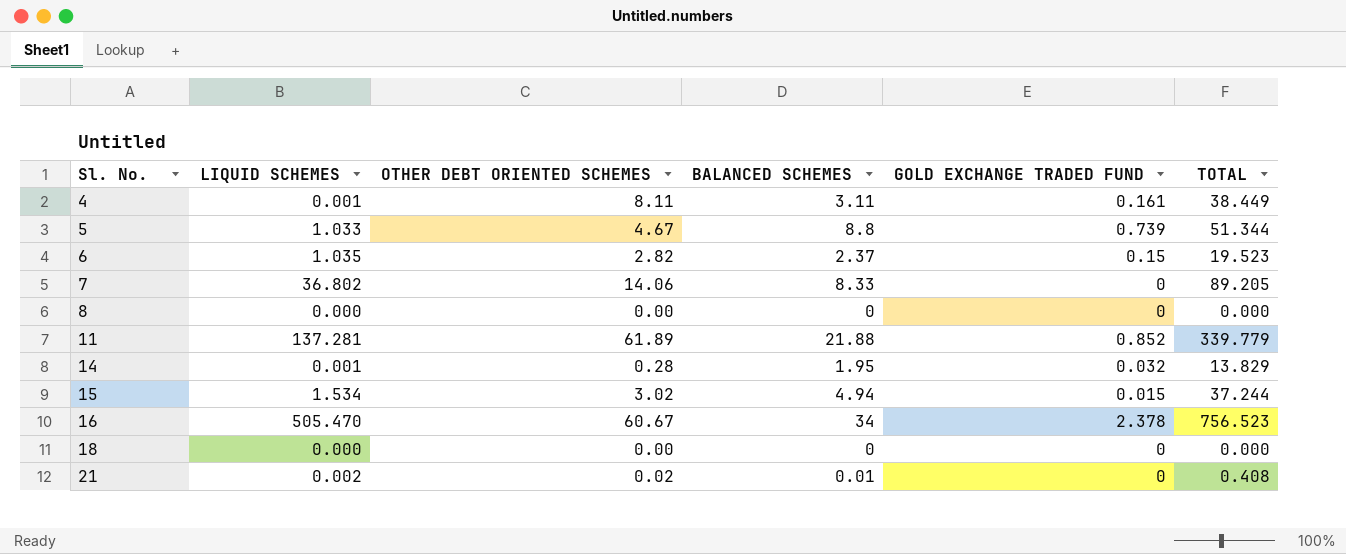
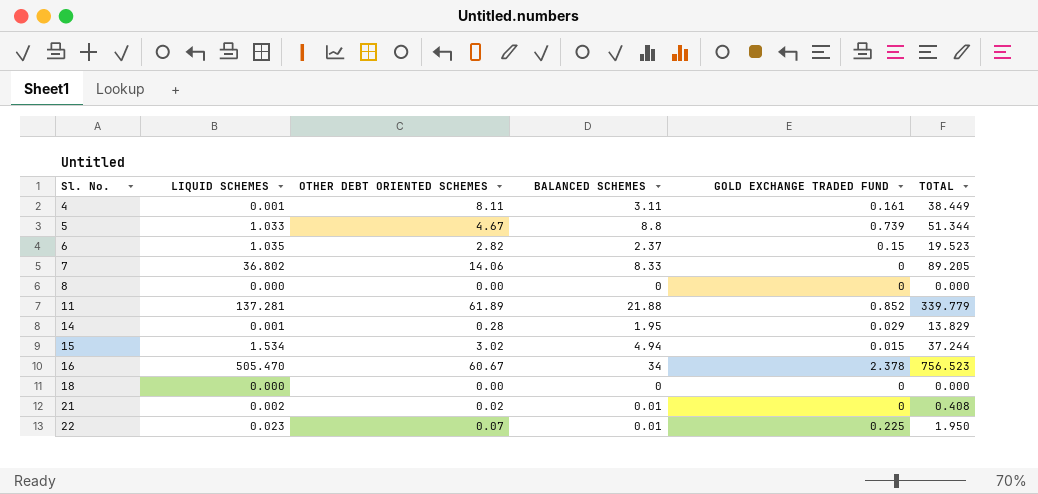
14 | GOLD EXCHANGE TRADED FUND: 0.032 -> 0.029
row 22: none -> 0.023 | 0.07 | 0.01 | 0.225 | 1.950

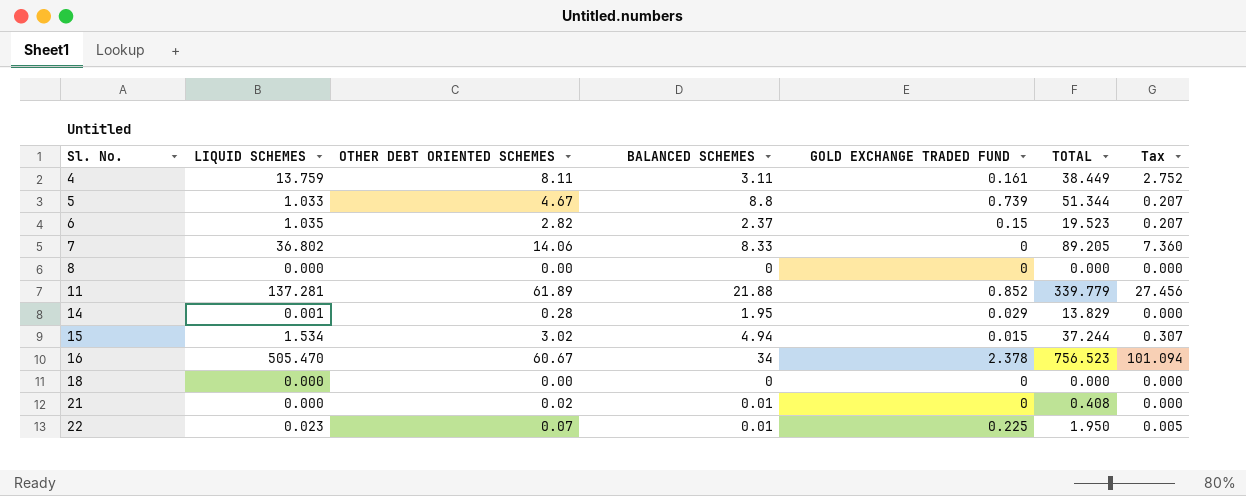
column Tax | formula: none -> [LIQUID SCHEMES] * 0.2
4 | LIQUID SCHEMES: 0.001 -> 13.759
21 | LIQUID SCHEMES: 0.002 -> 0.000

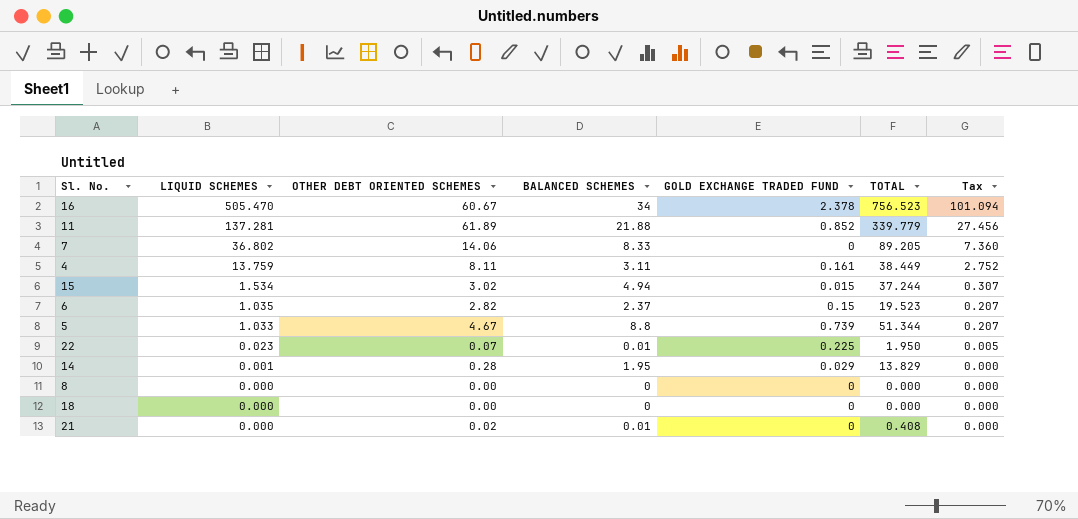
row order: Sl. No. ascending -> LIQUID SCHEMES descending

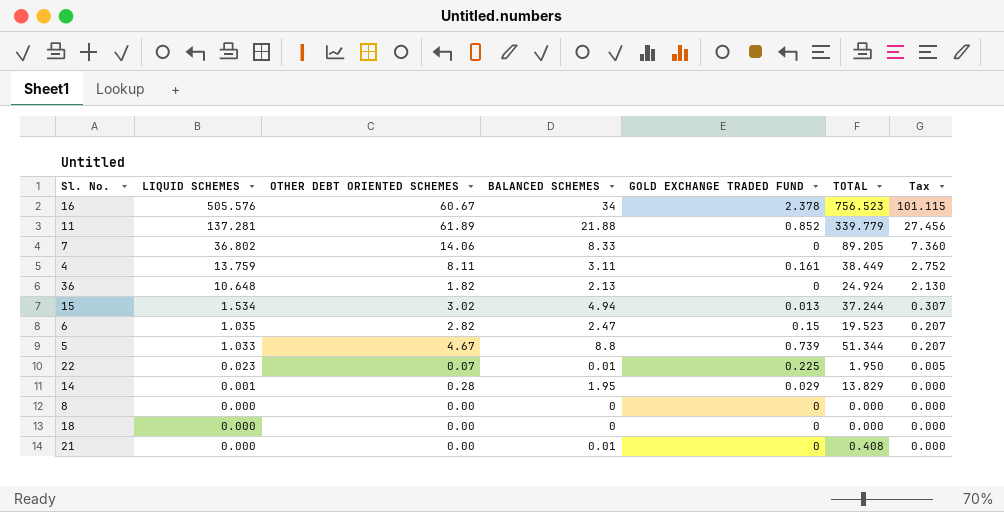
16 | LIQUID SCHEMES: 505.470 -> 505.576
16 | Tax: 101.094 -> 101.115
row 36: none -> 10.648 | 1.82 | 2.13 | 0 | 24.924 | 2.130
15 | GOLD EXCHANGE TRADED FUND: 0.015 -> 0.013
6 | BALANCED SCHEMES: 2.37 -> 2.47
21 | OTHER DEBT ORIENTED SCHEMES: 0.02 -> 0.00

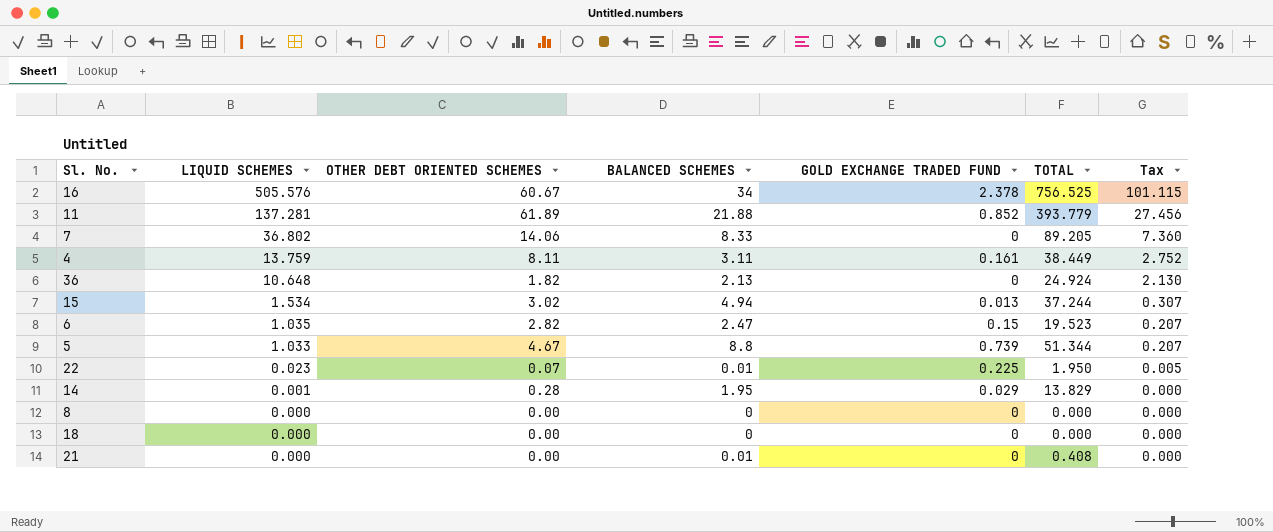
16 | TOTAL: 756.523 -> 756.525
11 | TOTAL: 339.779 -> 393.779

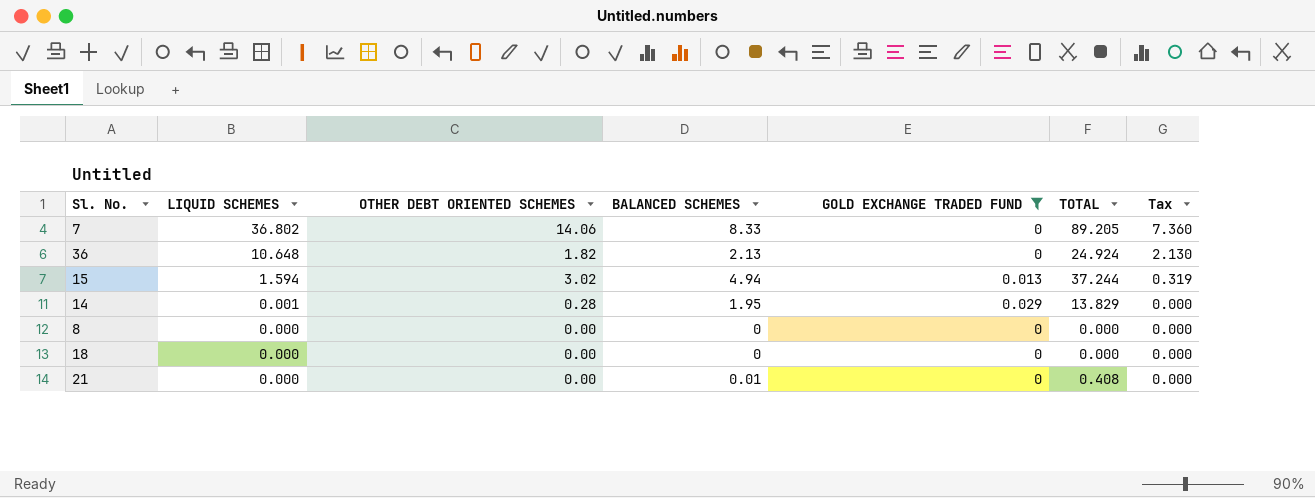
filter: none -> GOLD EXCHANGE TRADED FUND <= 0.029
15 | LIQUID SCHEMES: 1.534 -> 1.594
15 | Tax: 0.307 -> 0.319

